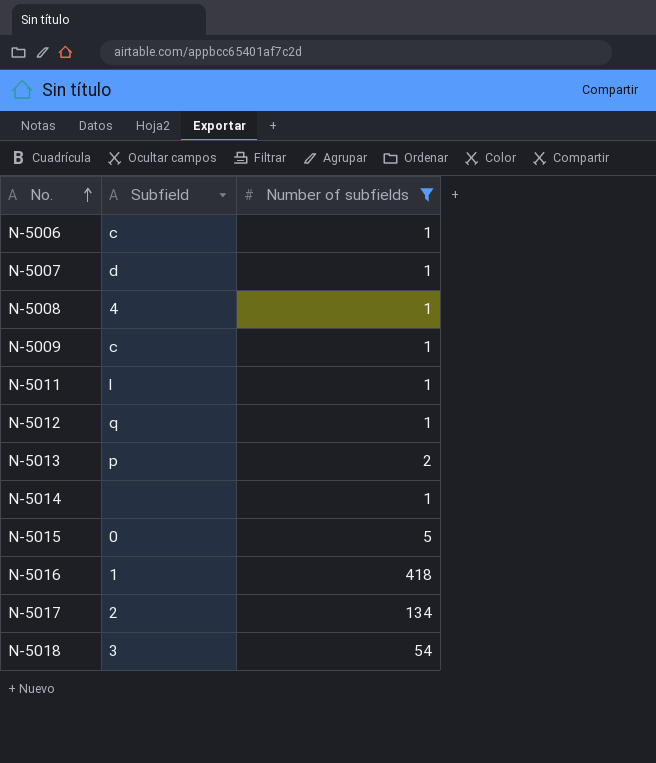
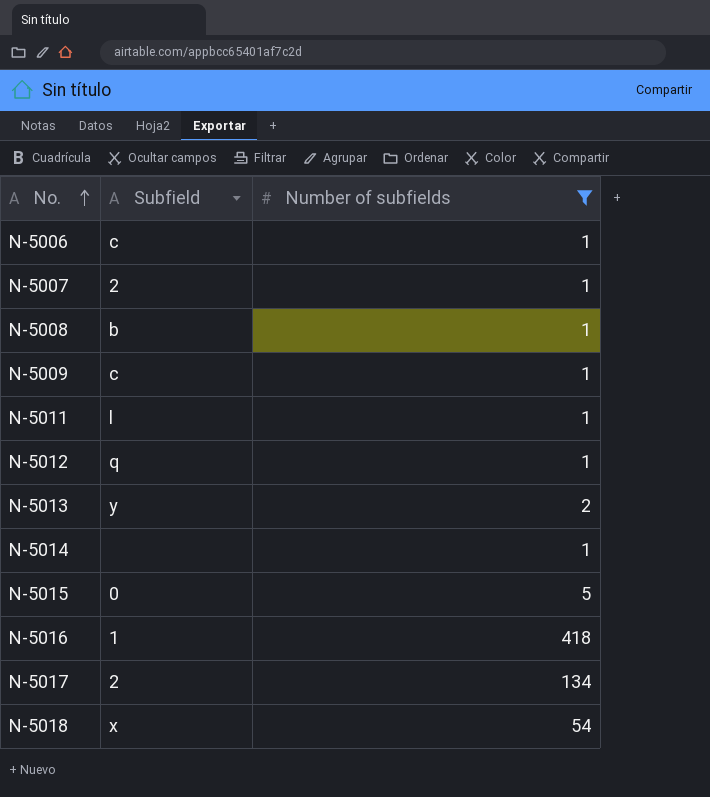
N-5007 | Subfield: d -> 2
N-5008 | Subfield: 4 -> b
N-5013 | Subfield: p -> y
N-5018 | Subfield: 3 -> x

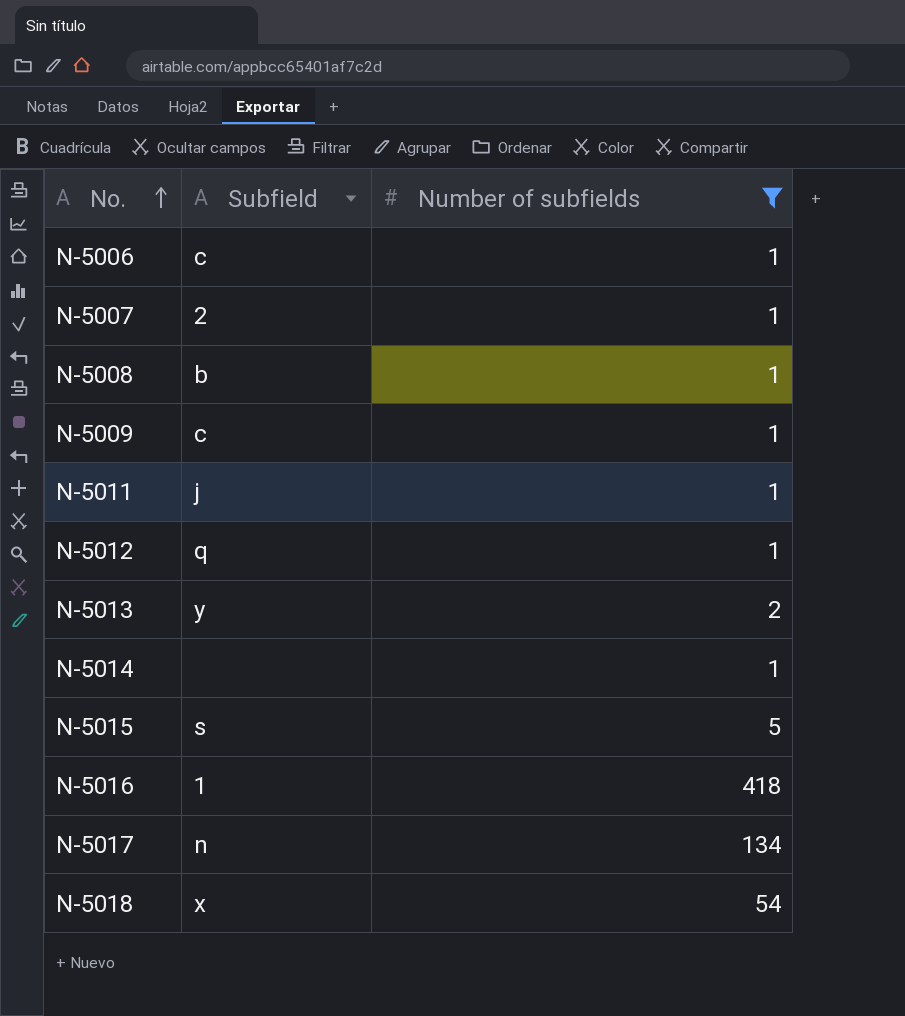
N-5011 | Subfield: l -> j
N-5015 | Subfield: 0 -> s
N-5017 | Subfield: 2 -> n

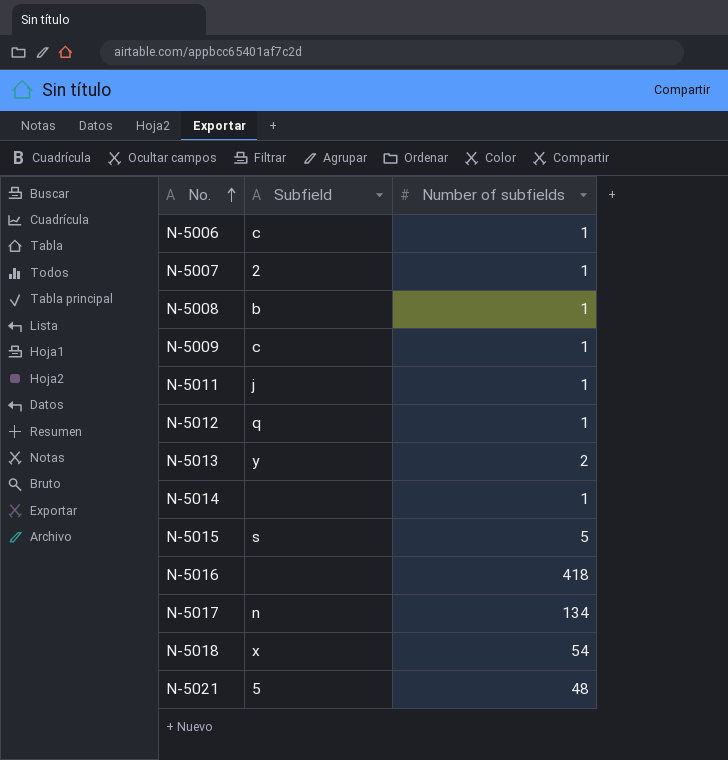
filter: Number of subfields != 48 -> none
N-5016 | Subfield: 1 -> none

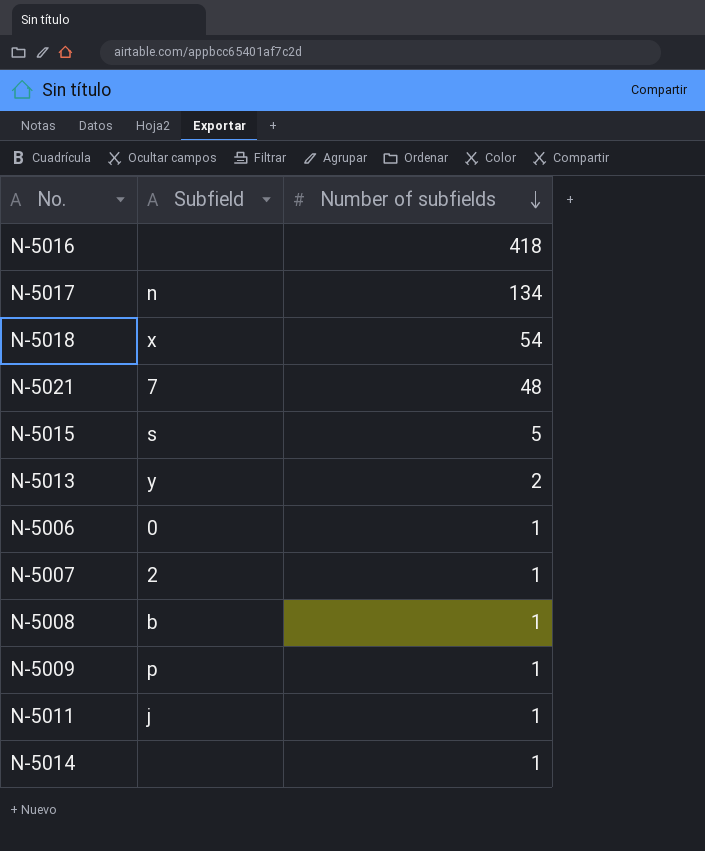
row order: No. ascending -> Number of subfields descending
row N-5012: q | 1 -> none
N-5021 | Subfield: 5 -> 7
N-5006 | Subfield: c -> 0
N-5009 | Subfield: c -> p

